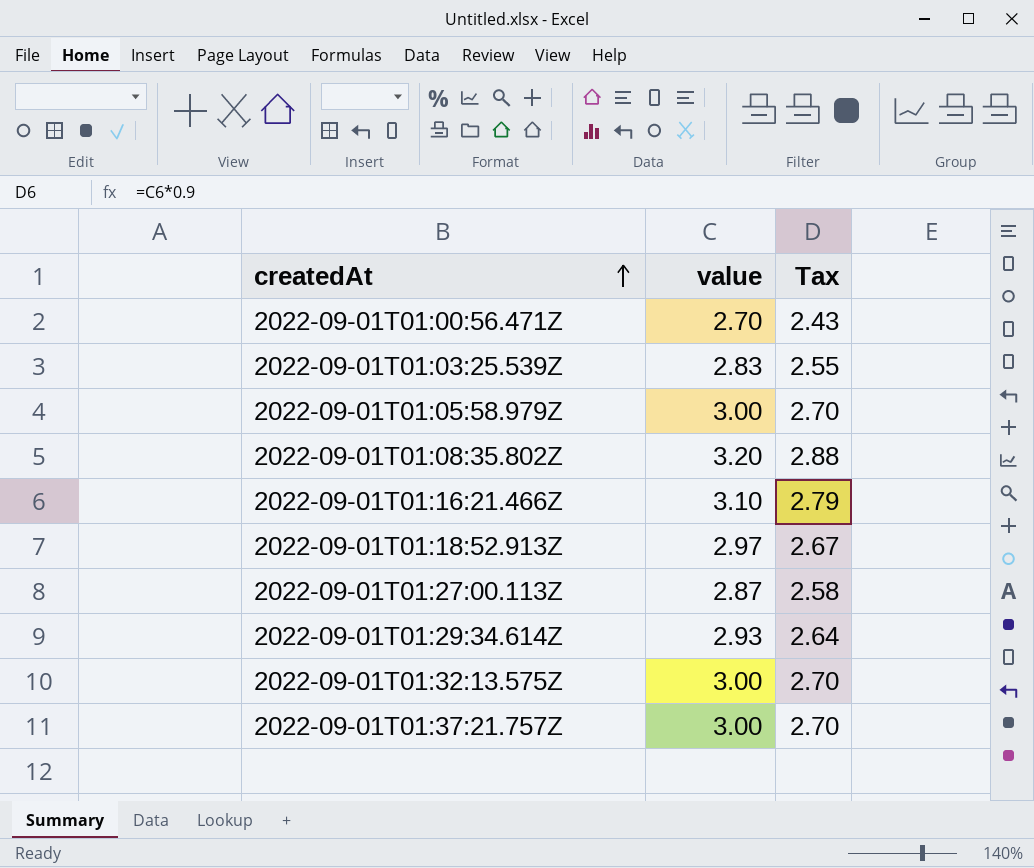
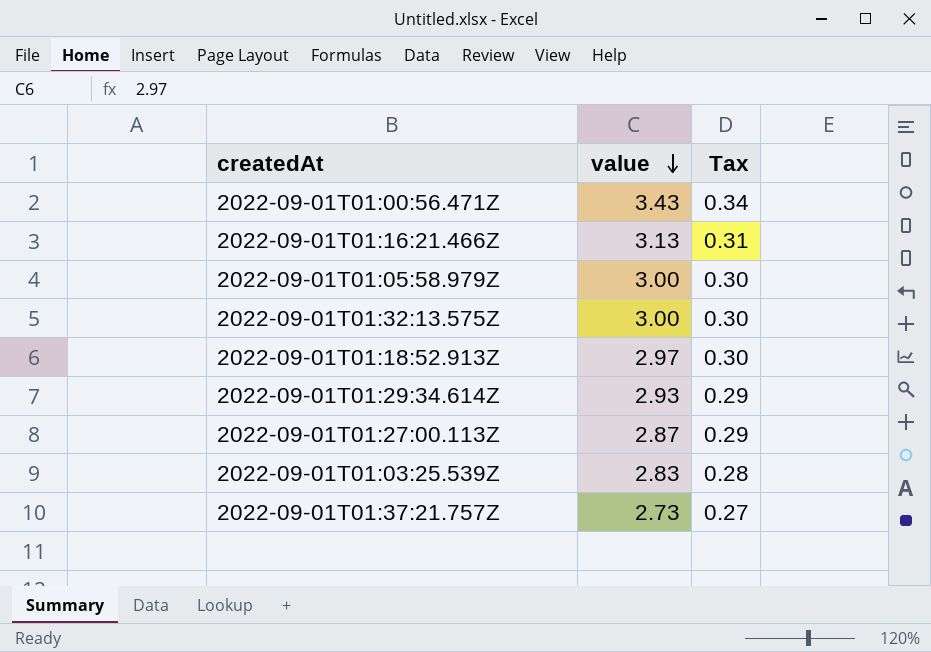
row order: createdAt ascending -> value descending
column Tax | formula: [value] * 0.9 -> [value] * 0.1
row 2022-09-01T01:08:35.802Z: 3.20 | 2.88 -> none
2022-09-01T01:00:56.471Z | value: 2.70 -> 3.43
2022-09-01T01:16:21.466Z | value: 3.10 -> 3.13
2022-09-01T01:37:21.757Z | value: 3.00 -> 2.73

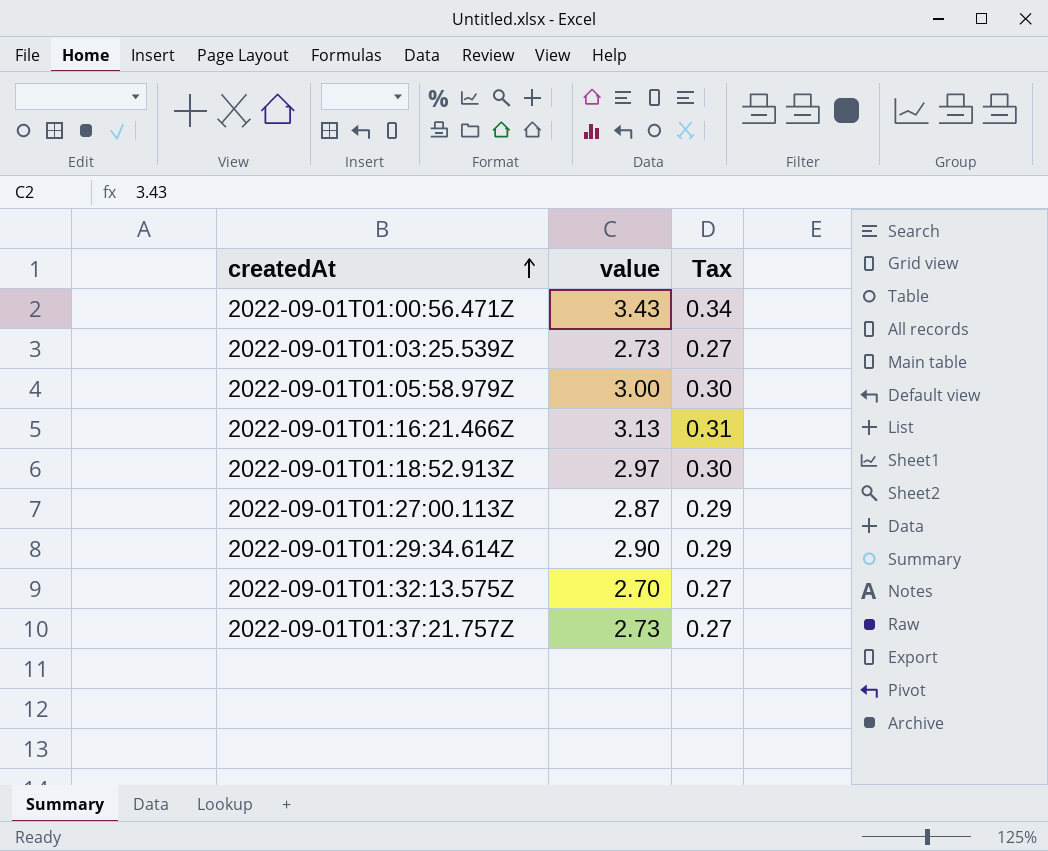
row order: value descending -> createdAt ascending
2022-09-01T01:03:25.539Z | value: 2.83 -> 2.73
2022-09-01T01:03:25.539Z | Tax: 0.28 -> 0.27
2022-09-01T01:29:34.614Z | value: 2.93 -> 2.90
2022-09-01T01:32:13.575Z | value: 3.00 -> 2.70
2022-09-01T01:32:13.575Z | Tax: 0.30 -> 0.27

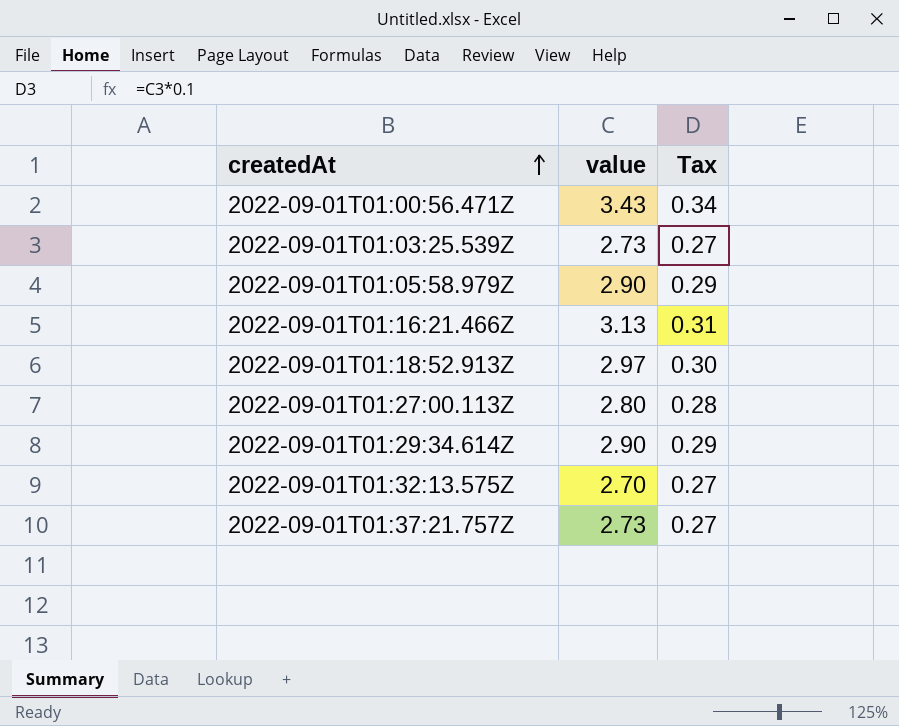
2022-09-01T01:05:58.979Z | value: 3.00 -> 2.90
2022-09-01T01:05:58.979Z | Tax: 0.30 -> 0.29
2022-09-01T01:27:00.113Z | value: 2.87 -> 2.80
2022-09-01T01:27:00.113Z | Tax: 0.29 -> 0.28

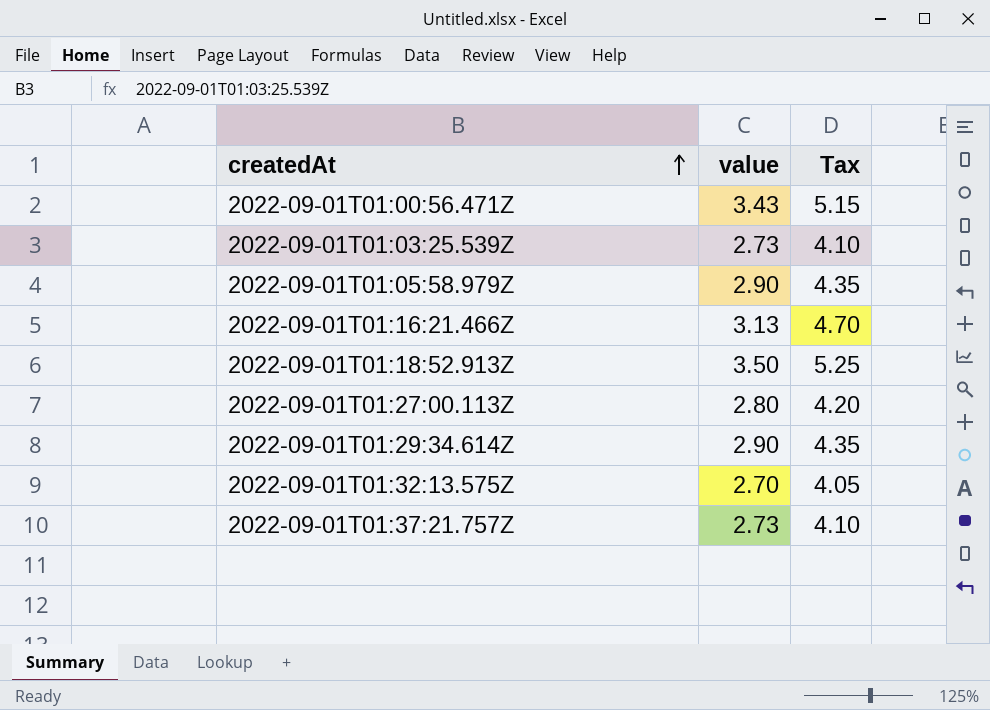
column Tax | formula: [value] * 0.1 -> [value] * 1.5
2022-09-01T01:18:52.913Z | value: 2.97 -> 3.50

